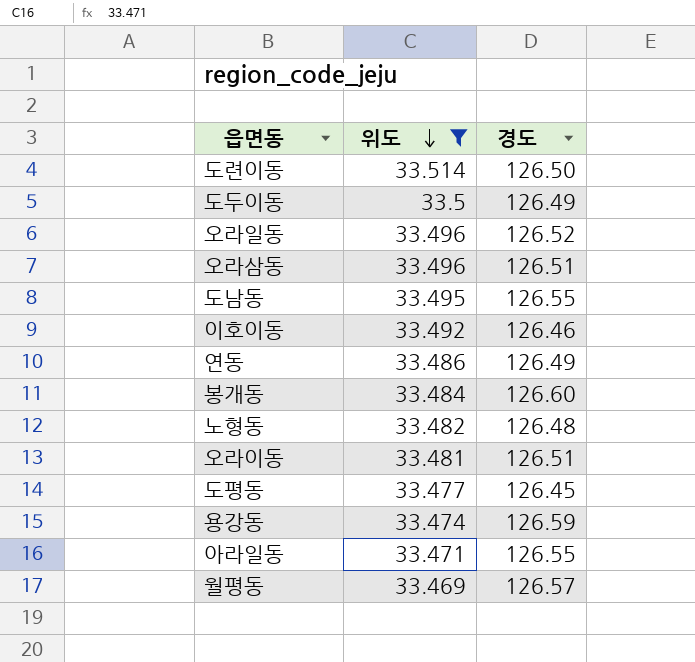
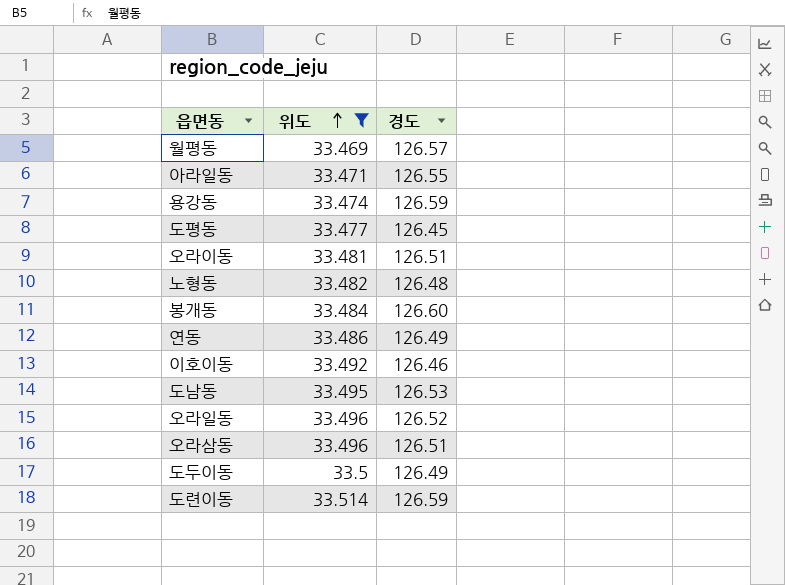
row order: 위도 descending -> 위도 ascending
도남동 | 경도: 126.55 -> 126.53
도련이동 | 경도: 126.50 -> 126.59

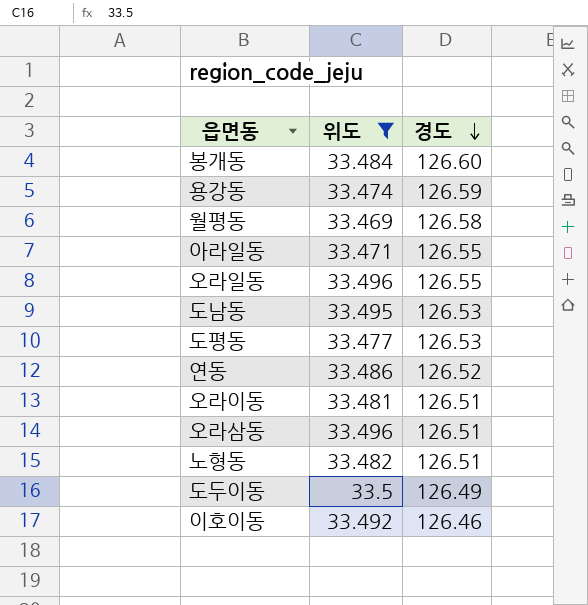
row order: 위도 ascending -> 경도 descending
row 도련이동: 33.514 | 126.59 -> none
월평동 | 경도: 126.57 -> 126.58
오라일동 | 경도: 126.52 -> 126.55
도평동 | 경도: 126.45 -> 126.53
연동 | 경도: 126.49 -> 126.52
노형동 | 경도: 126.48 -> 126.51

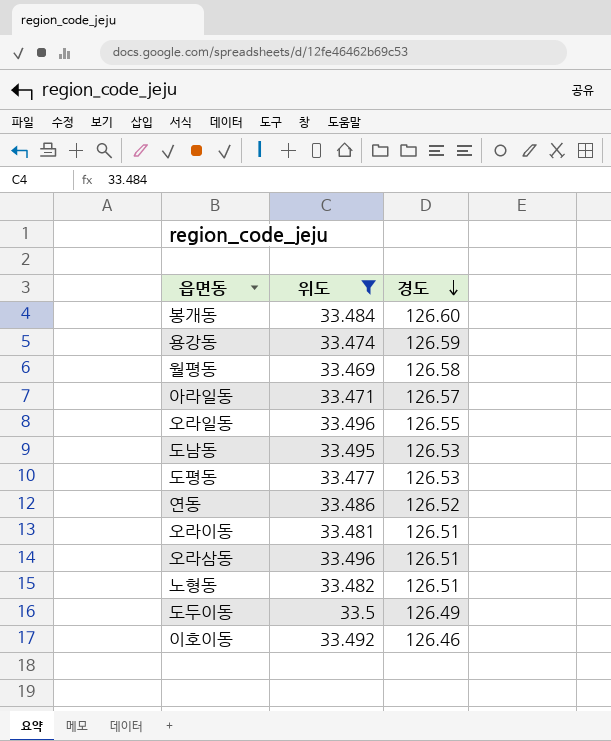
아라일동 | 경도: 126.55 -> 126.57

